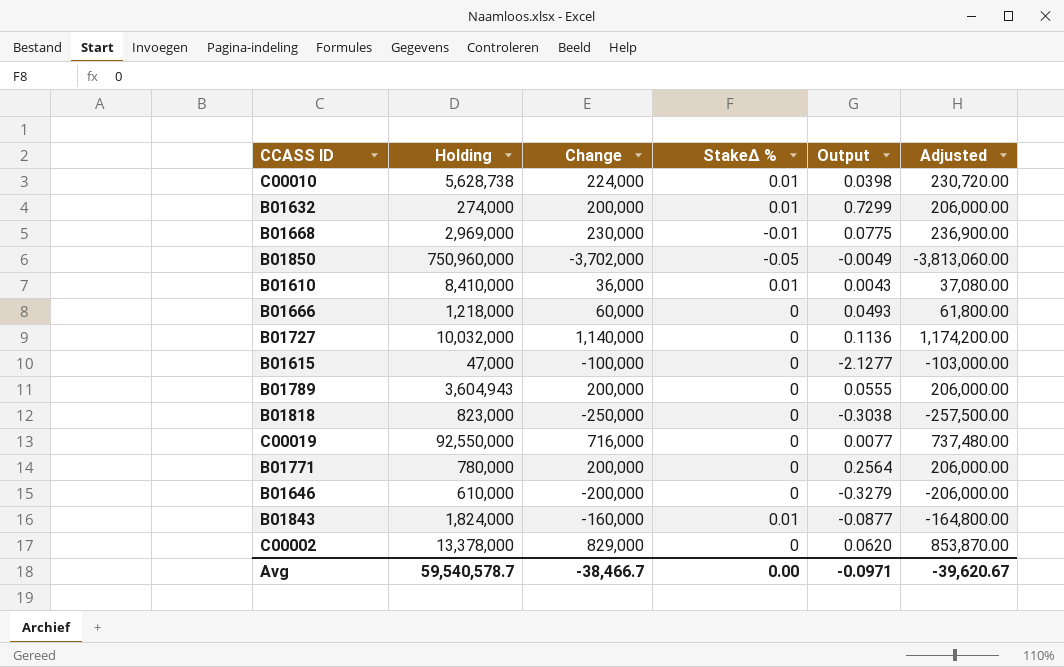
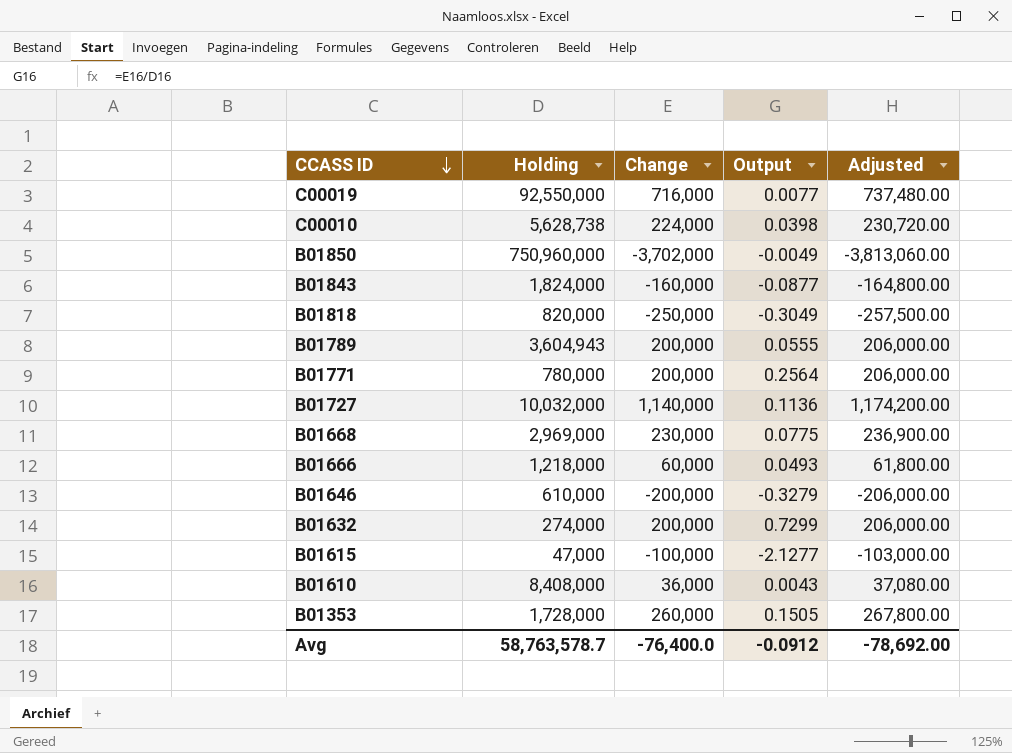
row order: none -> CCASS ID descending
column StakeΔ % | position: 4 -> none
row C00002: 13,378,000 | 829,000 | 0 | 0.0620 | 853,870.00 -> none
B01818 | Holding: 823,000 -> 820,000
B01818 | Output: -0.3038 -> -0.3049
B01610 | Holding: 8,410,000 -> 8,408,000
row B01353: none -> 1,728,000 | 260,000 | 0.1505 | 267,800.00
Avg | Holding: 59,540,578.7 -> 58,763,578.7
Avg | Change: -38,466.7 -> -76,400.0
Avg | Output: -0.0971 -> -0.0912
Avg | Adjusted: -39,620.67 -> -78,692.00

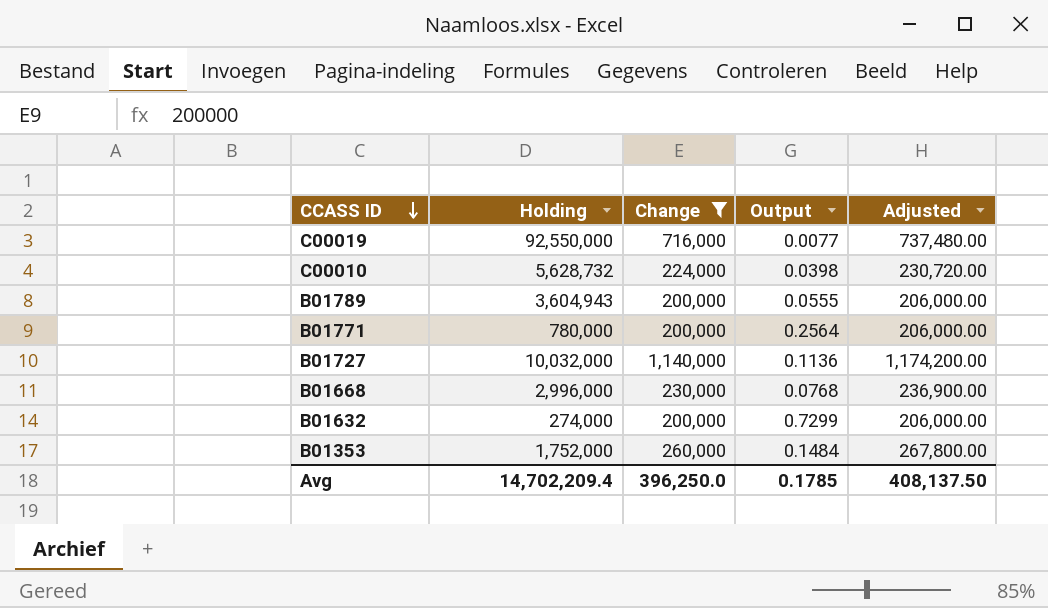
filter: none -> Change >= 200,000
C00010 | Holding: 5,628,738 -> 5,628,732
B01668 | Holding: 2,969,000 -> 2,996,000
B01668 | Output: 0.0775 -> 0.0768
B01353 | Holding: 1,728,000 -> 1,752,000
B01353 | Output: 0.1505 -> 0.1484
Avg | Holding: 58,763,578.7 -> 14,702,209.4
Avg | Change: -76,400.0 -> 396,250.0
Avg | Output: -0.0912 -> 0.1785
Avg | Adjusted: -78,692.00 -> 408,137.50

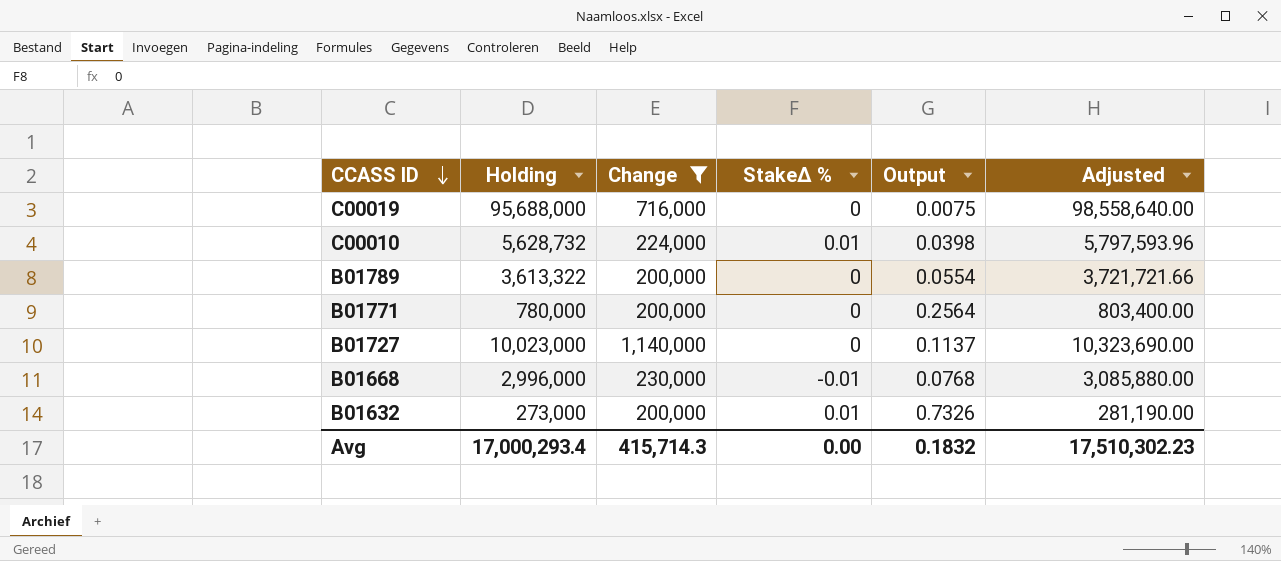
column StakeΔ % | position: none -> 4
column Adjusted | formula: [Change] * 1.03 -> [Holding] * 1.03
row B01353: 1,752,000 | 260,000 | 0.1484 | 267,800.00 -> none
C00019 | Holding: 92,550,000 -> 95,688,000
C00019 | Output: 0.0077 -> 0.0075
B01789 | Holding: 3,604,943 -> 3,613,322
B01789 | Output: 0.0555 -> 0.0554
B01727 | Holding: 10,032,000 -> 10,023,000
B01727 | Output: 0.1136 -> 0.1137
B01632 | Holding: 274,000 -> 273,000
B01632 | Output: 0.7299 -> 0.7326
Avg | Holding: 14,702,209.4 -> 17,000,293.4
Avg | Change: 396,250.0 -> 415,714.3
Avg | Output: 0.1785 -> 0.1832
Avg | Adjusted: 408,137.50 -> 17,510,302.23

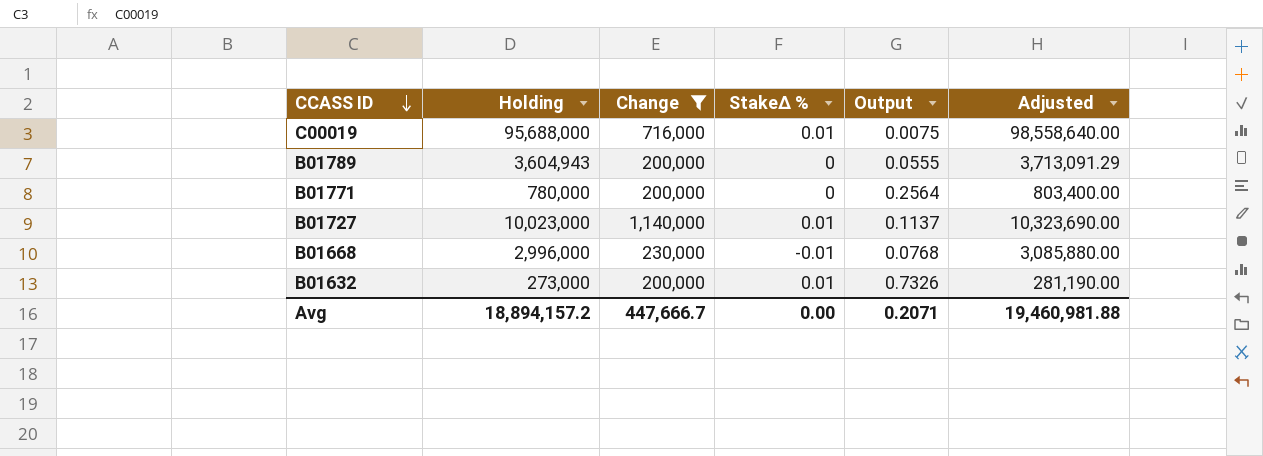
row C00010: 5,628,732 | 224,000 | 0.01 | 0.0398 | 5,797,593.96 -> none
C00019 | StakeΔ %: 0 -> 0.01
B01789 | Holding: 3,613,322 -> 3,604,943
B01789 | Output: 0.0554 -> 0.0555
B01789 | Adjusted: 3,721,721.66 -> 3,713,091.29
B01727 | StakeΔ %: 0 -> 0.01
Avg | Holding: 17,000,293.4 -> 18,894,157.2
Avg | Change: 415,714.3 -> 447,666.7
Avg | Output: 0.1832 -> 0.2071
Avg | Adjusted: 17,510,302.23 -> 19,460,981.88

